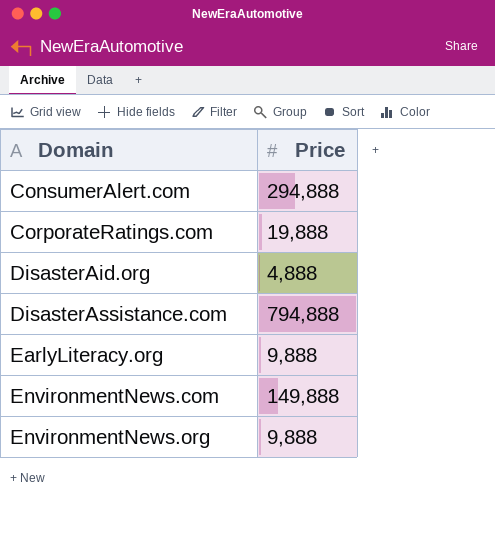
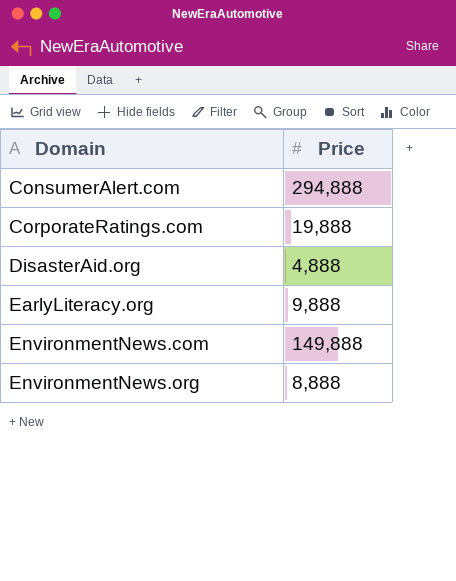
row DisasterAssistance.com: 794,888 -> none
EnvironmentNews.org | Price: 9,888 -> 8,888

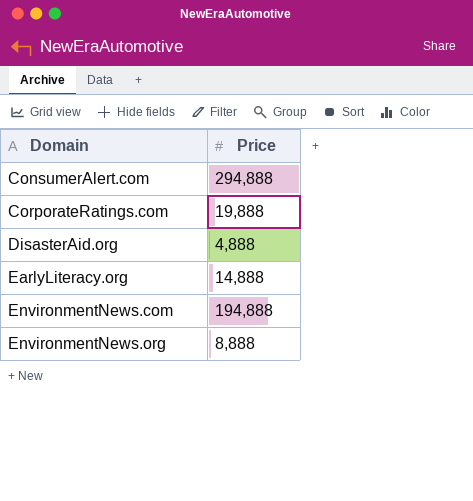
EarlyLiteracy.org | Price: 9,888 -> 14,888
EnvironmentNews.com | Price: 149,888 -> 194,888

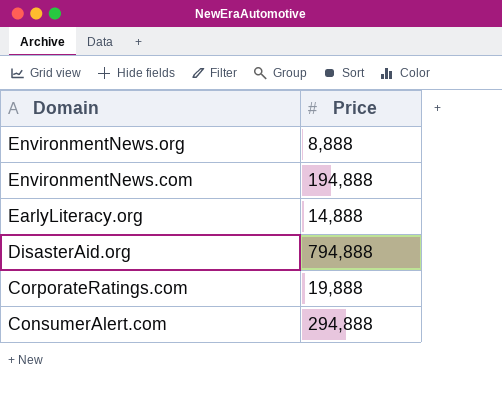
row order: Domain ascending -> Domain descending
DisasterAid.org | Price: 4,888 -> 794,888

